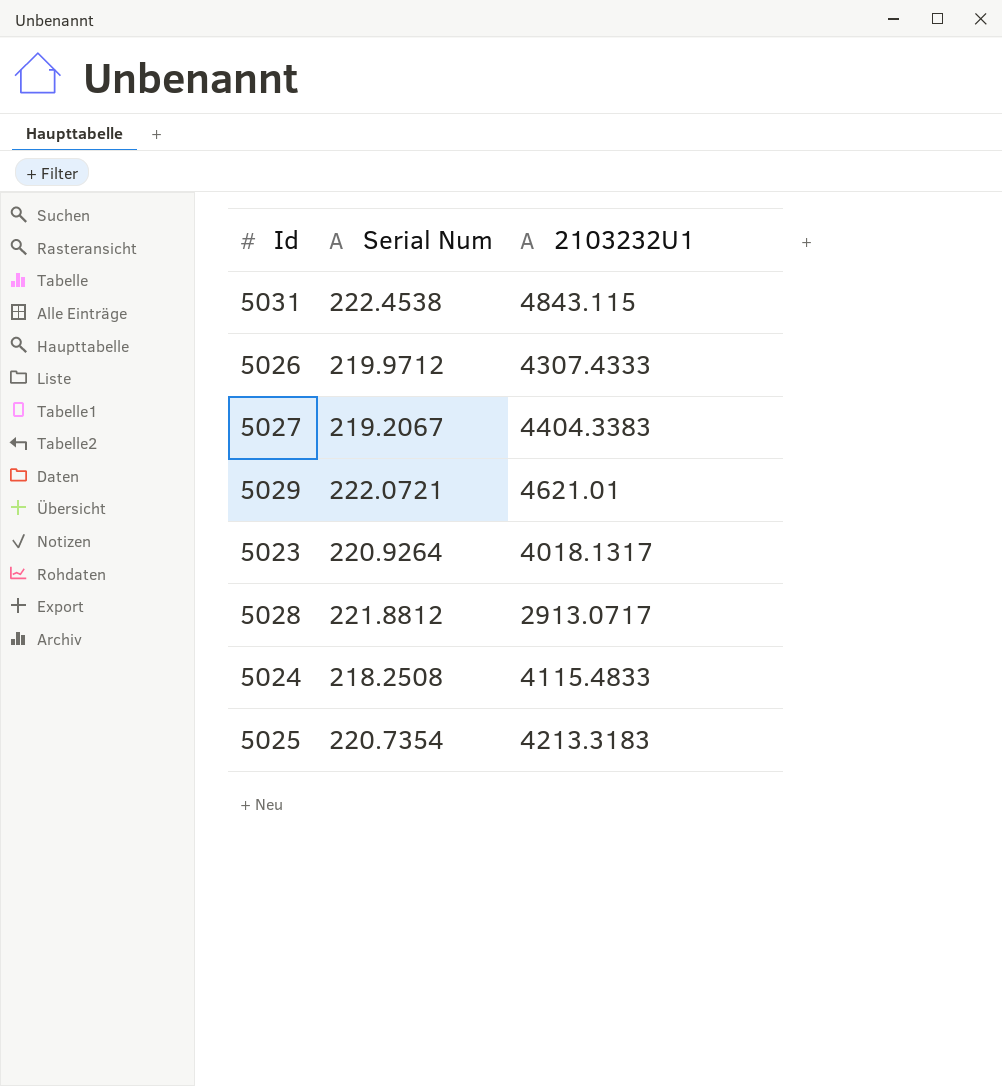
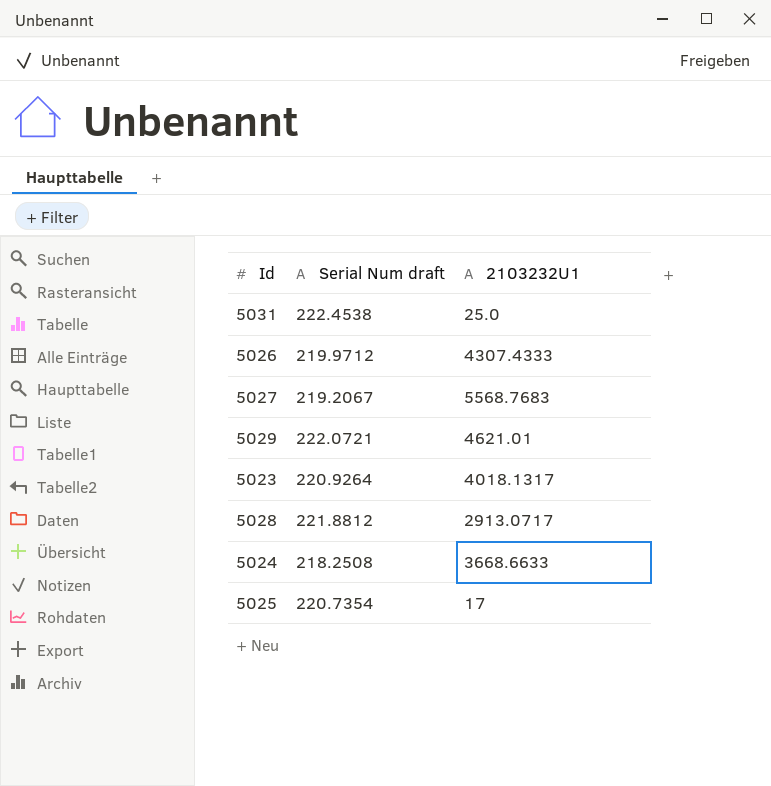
column name: Serial Num -> Serial Num draft
5031 | 2103232U1: 4843.115 -> 25.0
5027 | 2103232U1: 4404.3383 -> 5568.7683
5024 | 2103232U1: 4115.4833 -> 3668.6633
5025 | 2103232U1: 4213.3183 -> 17

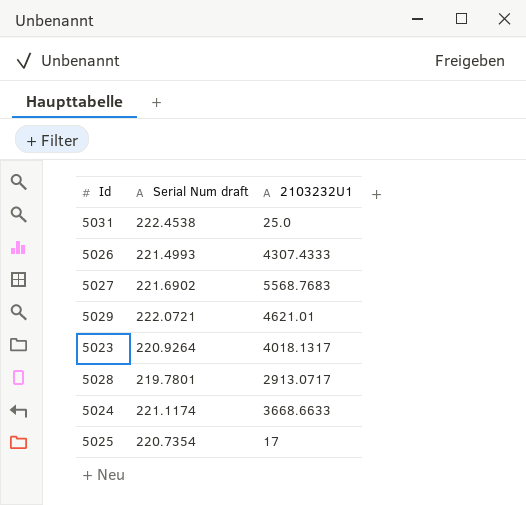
5026 | Serial Num draft: 219.9712 -> 221.4993
5027 | Serial Num draft: 219.2067 -> 221.6902
5028 | Serial Num draft: 221.8812 -> 219.7801
5024 | Serial Num draft: 218.2508 -> 221.1174

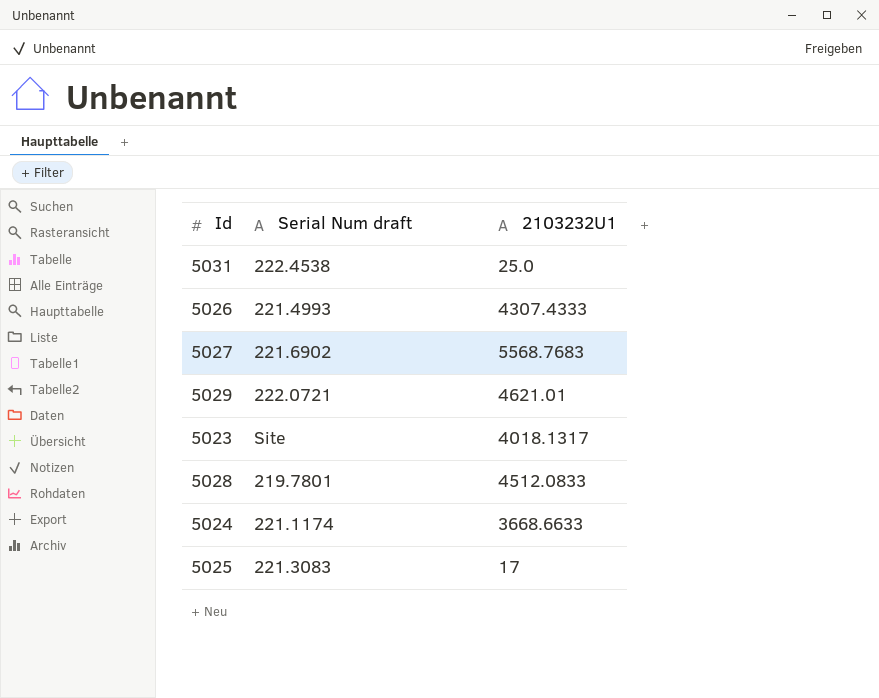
5023 | Serial Num draft: 220.9264 -> Site
5028 | 2103232U1: 2913.0717 -> 4512.0833
5025 | Serial Num draft: 220.7354 -> 221.3083

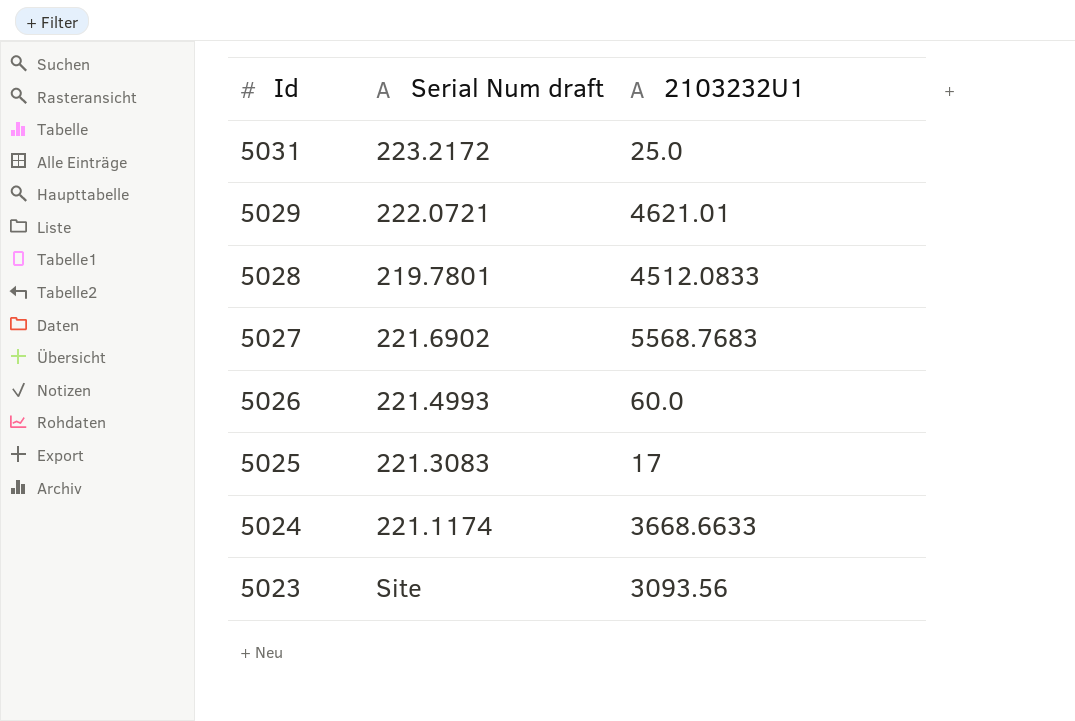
row order: none -> Id descending
5031 | Serial Num draft: 222.4538 -> 223.2172
5026 | 2103232U1: 4307.4333 -> 60.0
5023 | 2103232U1: 4018.1317 -> 3093.56

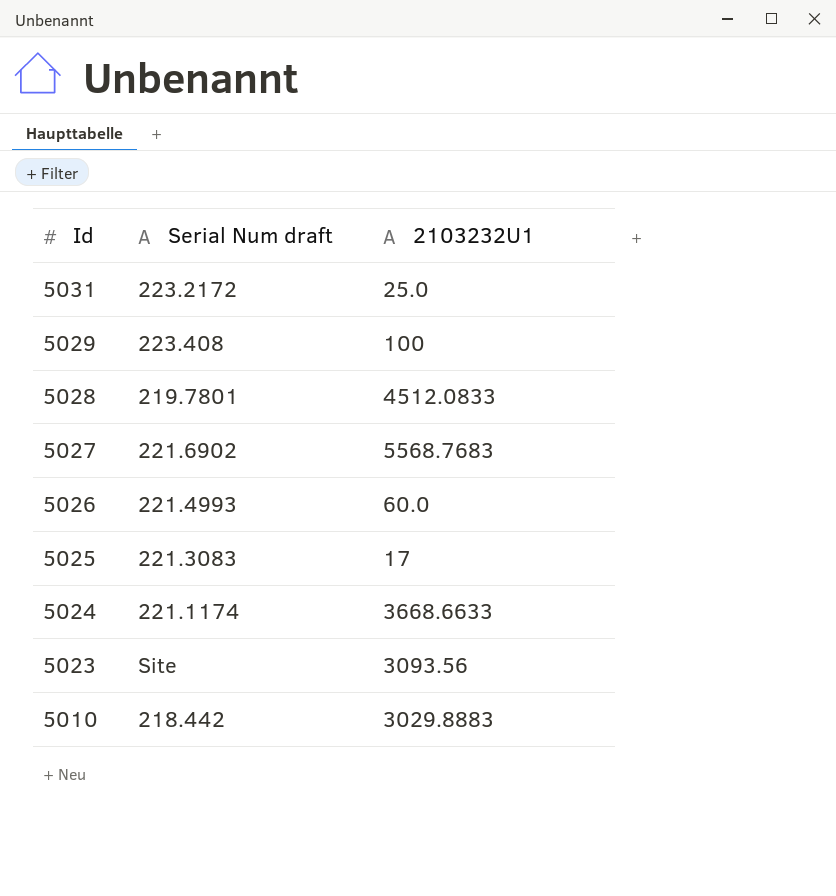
5029 | Serial Num draft: 222.0721 -> 223.408
5029 | 2103232U1: 4621.01 -> 100
row 5010: none -> 218.442 | 3029.8883

